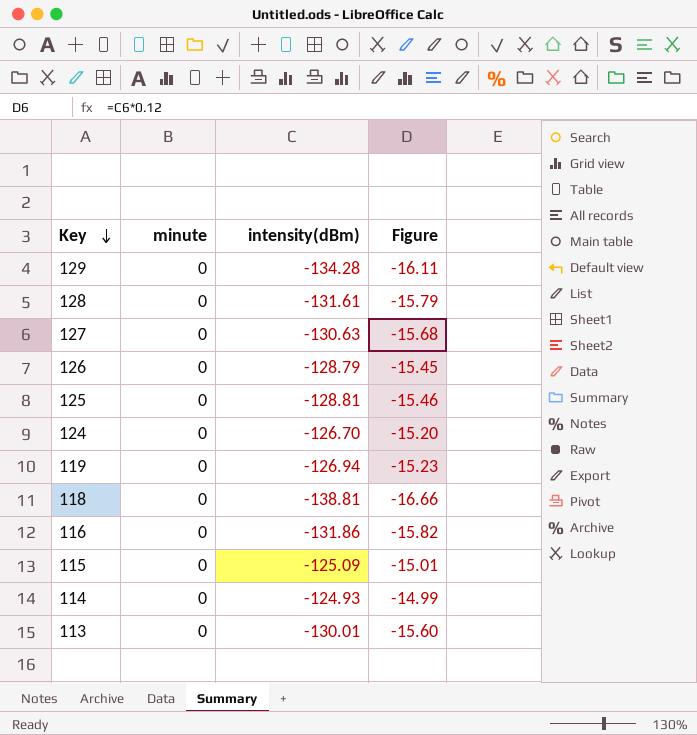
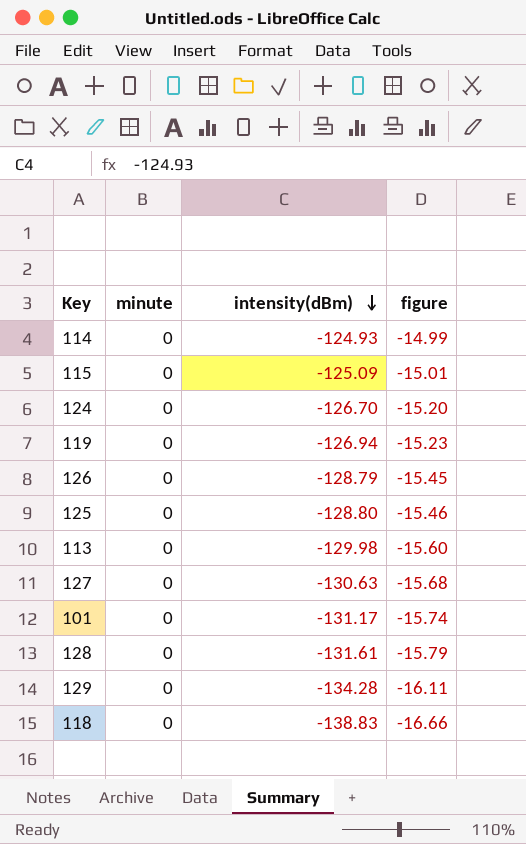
row order: Key descending -> intensity(dBm) descending
column name: Figure -> figure
row 116: 0 | -131.86 | -15.82 -> none
125 | intensity(dBm): -128.81 -> -128.80
113 | intensity(dBm): -130.01 -> -129.98
row 101: none -> 0 | -131.17 | -15.74
118 | intensity(dBm): -138.81 -> -138.83

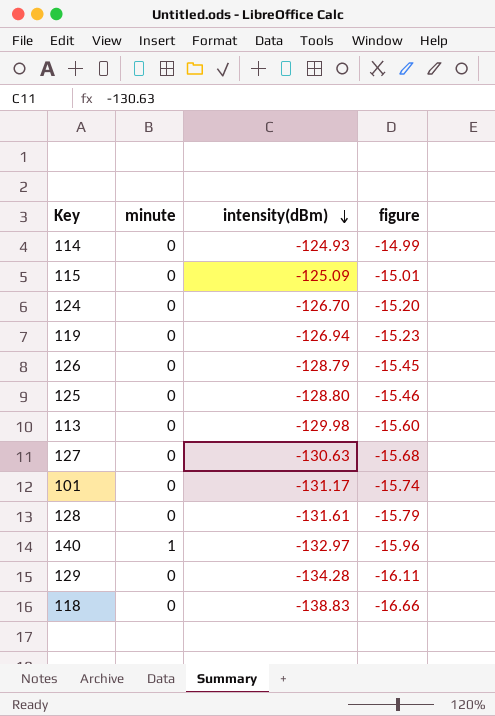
row 140: none -> 1 | -132.97 | -15.96

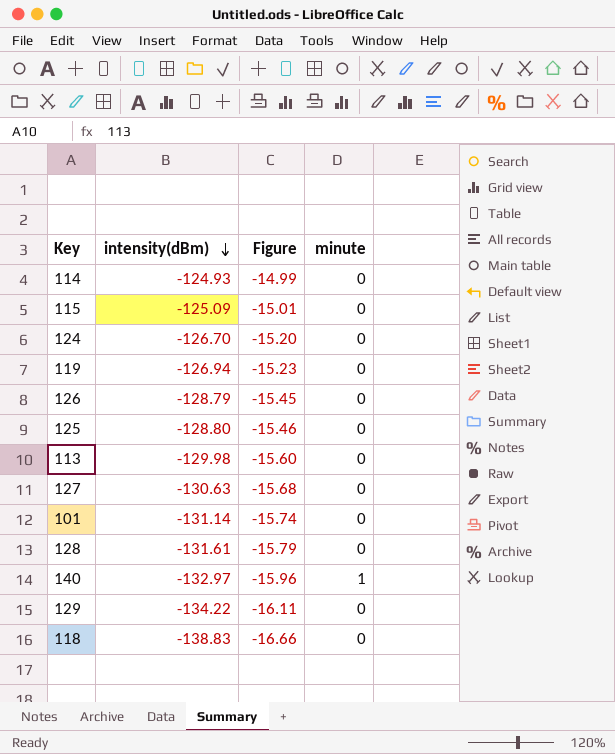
column name: figure -> Figure
column minute | position: 2 -> 4
101 | intensity(dBm): -131.17 -> -131.14
129 | intensity(dBm): -134.28 -> -134.22

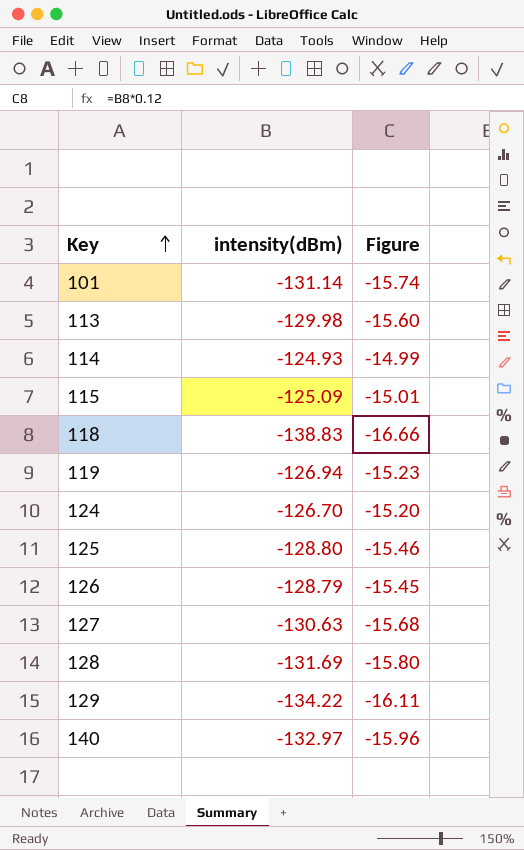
row order: intensity(dBm) descending -> Key ascending
column minute | position: 4 -> none
128 | intensity(dBm): -131.61 -> -131.69
128 | Figure: -15.79 -> -15.80

